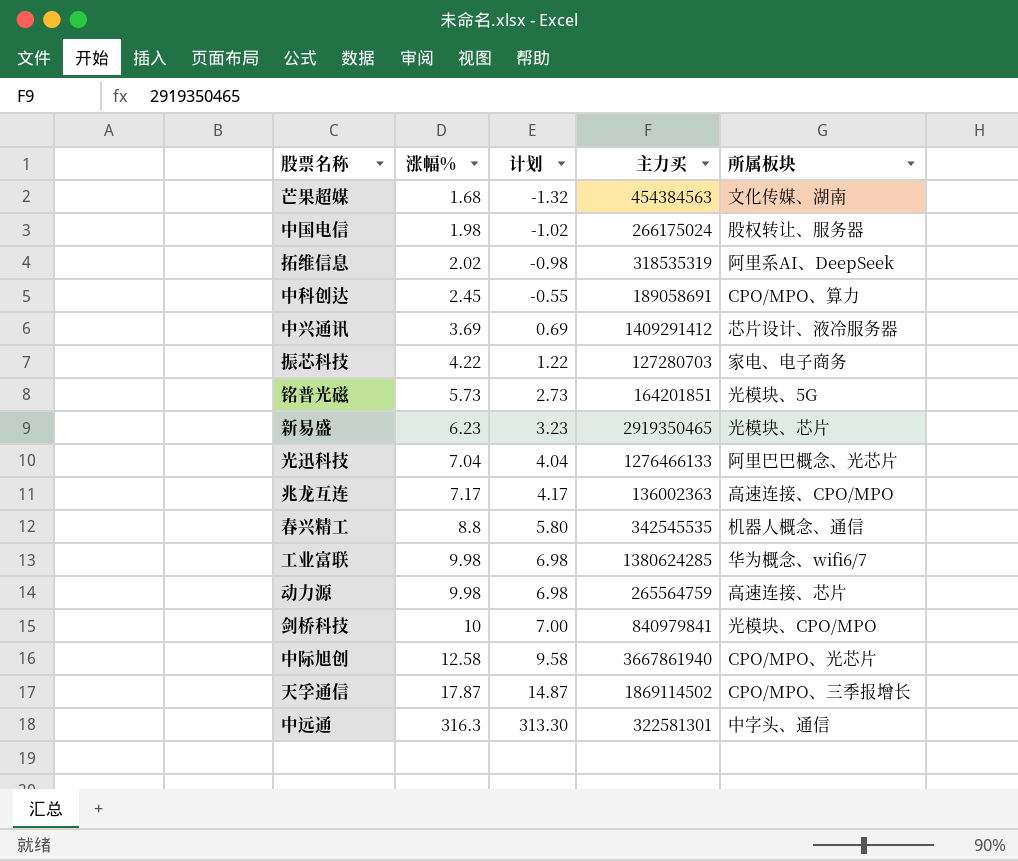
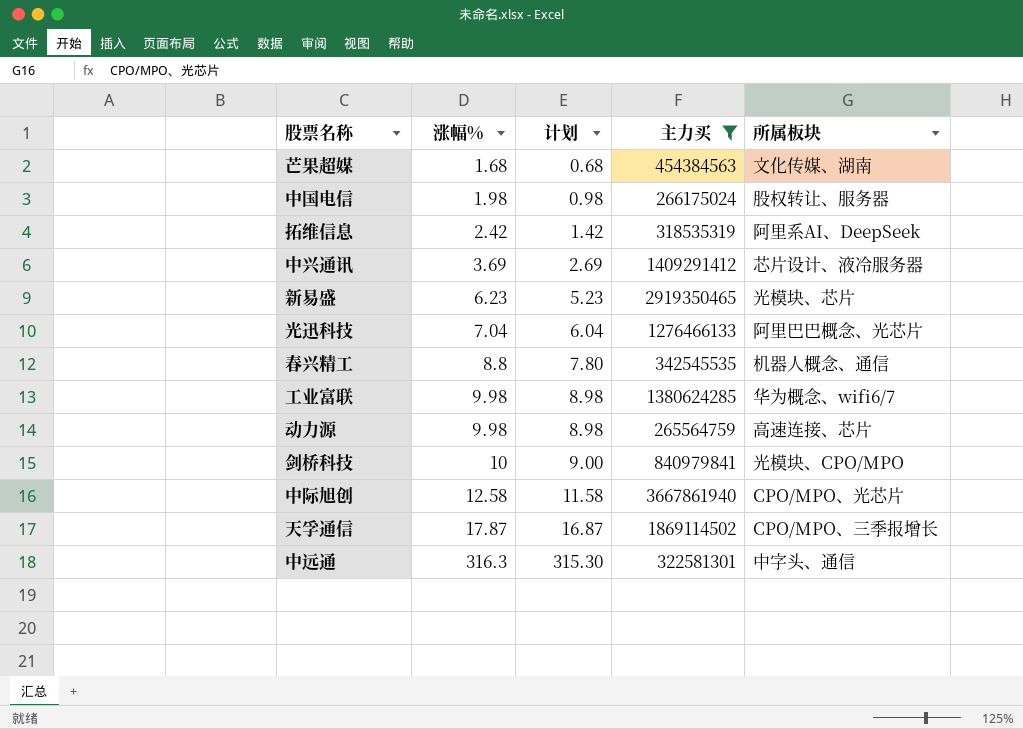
filter: none -> 主力买 >= 265564759
column 计划 | formula: [涨幅%] - 3 -> [涨幅%] - 1
拓维信息 | 涨幅%: 2.02 -> 2.42

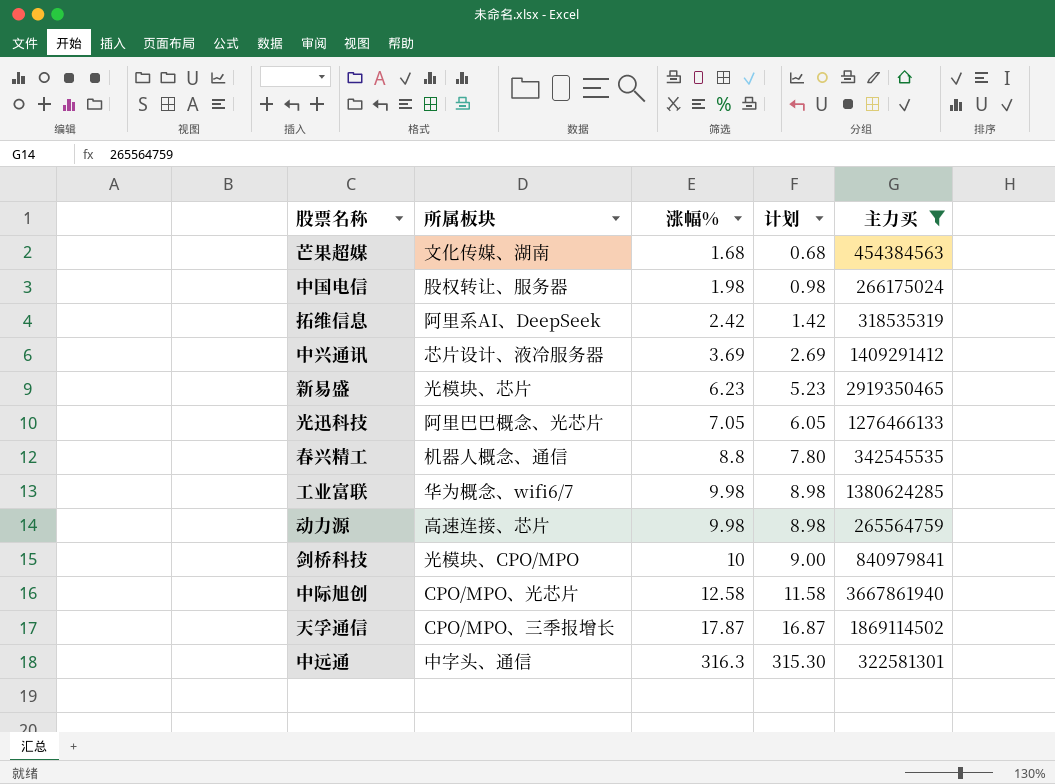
column 所属板块 | position: 5 -> 2
光迅科技 | 涨幅%: 7.04 -> 7.05
光迅科技 | 计划: 6.04 -> 6.05

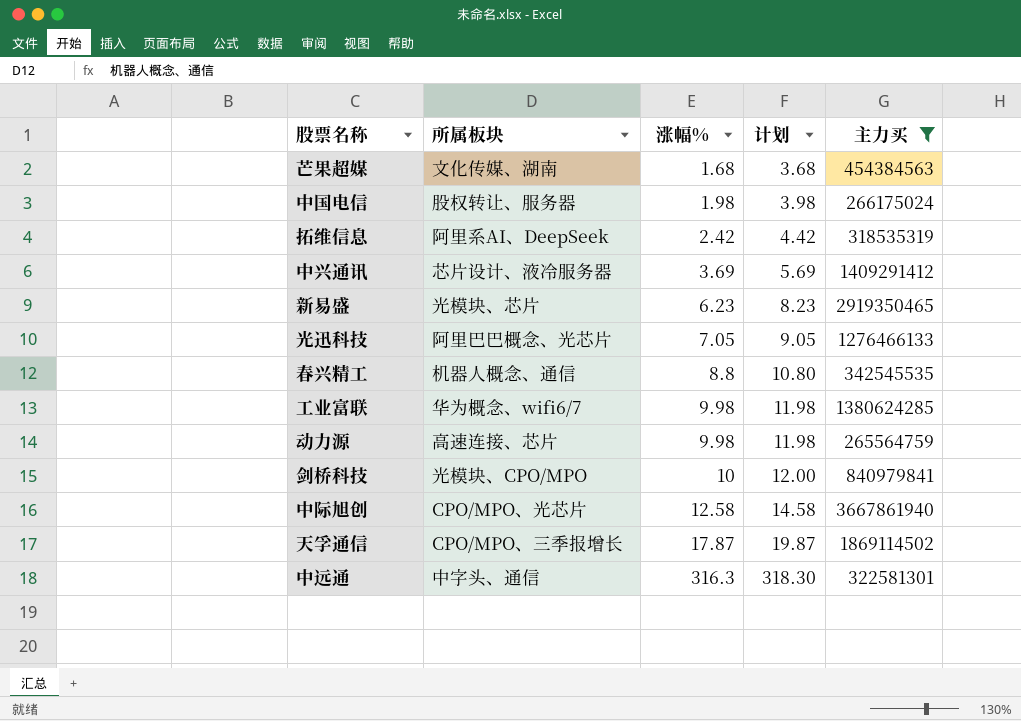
column 计划 | formula: [涨幅%] - 1 -> [涨幅%] + 2

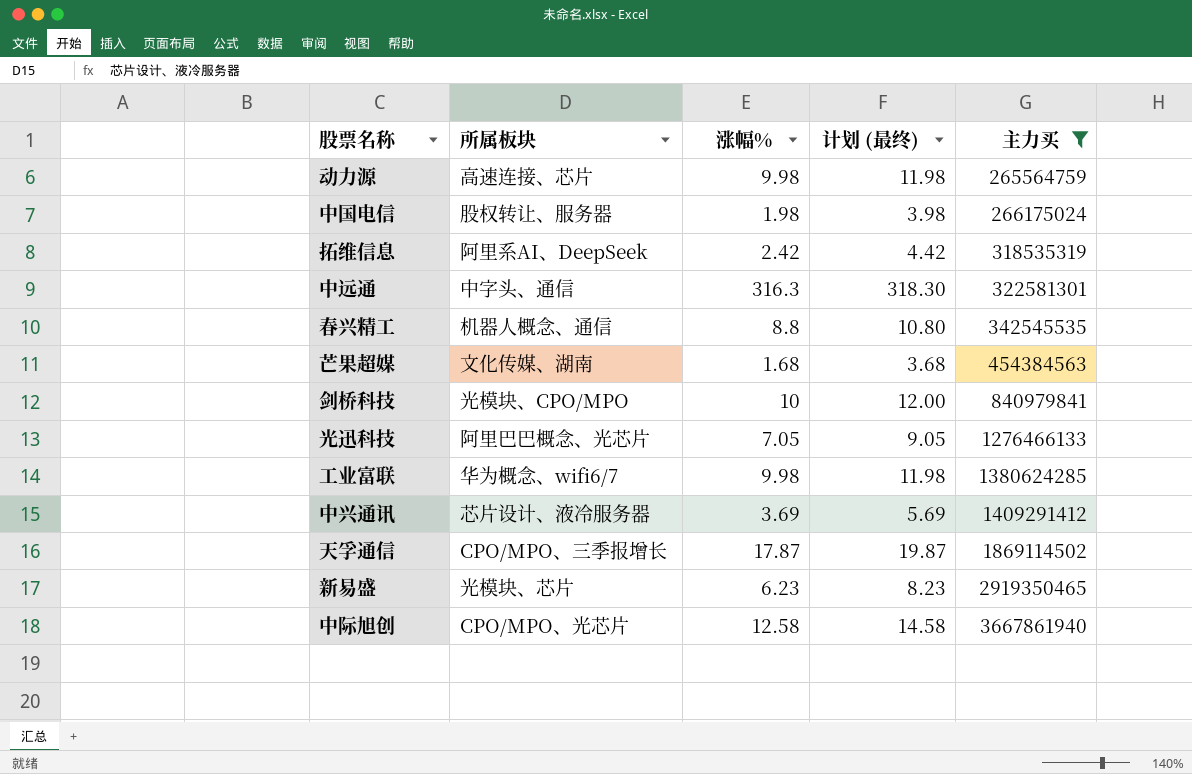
row order: 涨幅% ascending -> 主力买 ascending
column name: 计划 -> 计划 (最终)

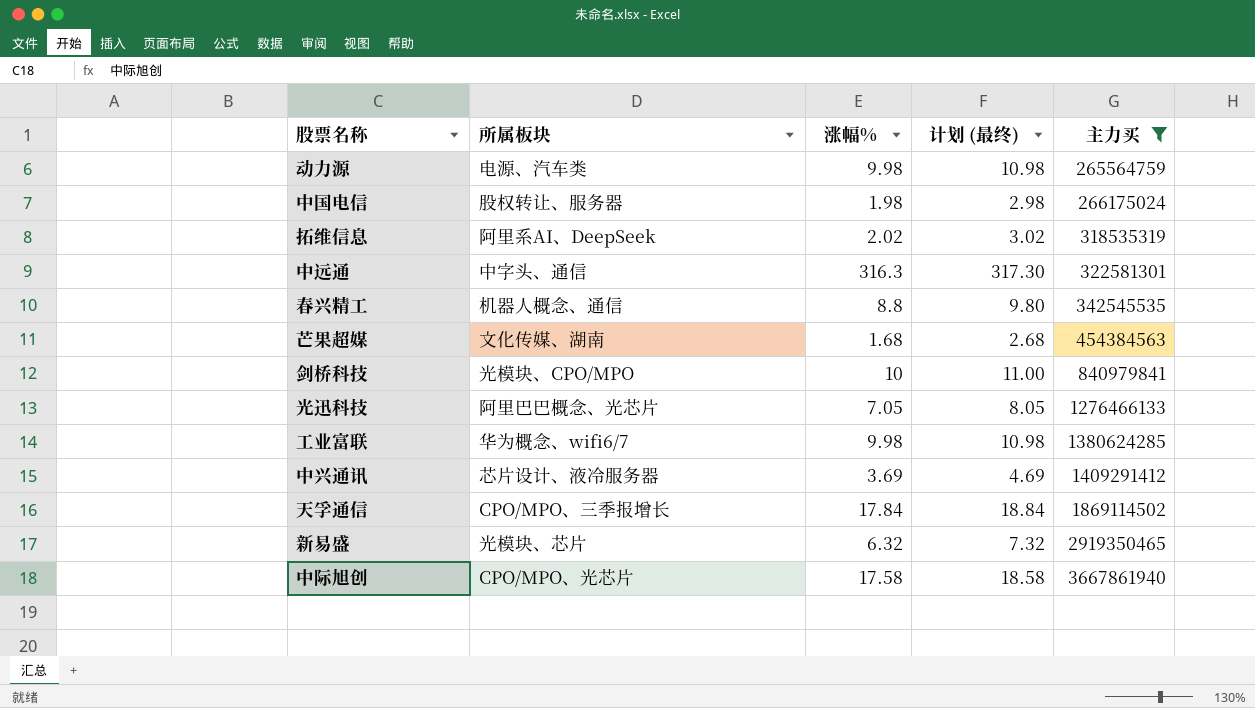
column 计划 (最终) | formula: [涨幅%] + 2 -> [涨幅%] + 1
动力源 | 所属板块: 高速连接、芯片 -> 电源、汽车类
拓维信息 | 涨幅%: 2.42 -> 2.02
天孚通信 | 涨幅%: 17.87 -> 17.84
新易盛 | 涨幅%: 6.23 -> 6.32
中际旭创 | 涨幅%: 12.58 -> 17.58

